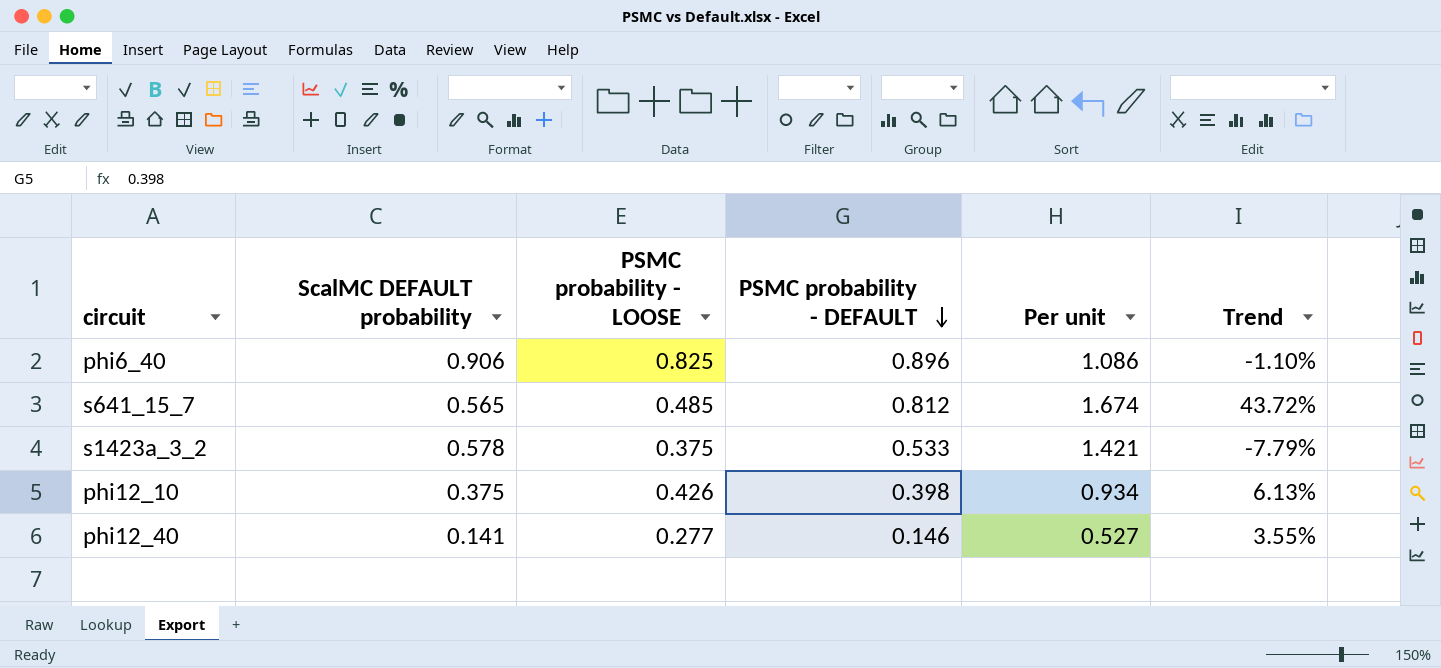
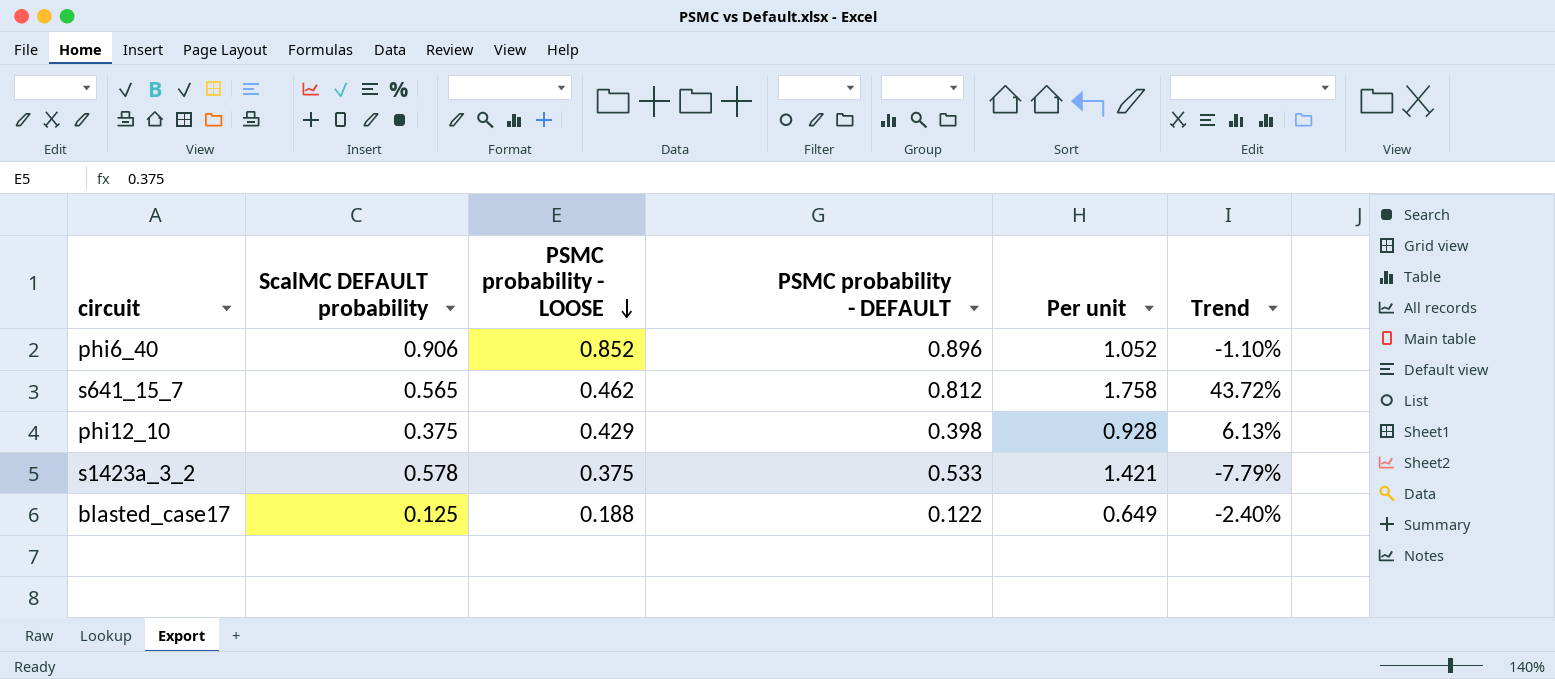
row order: PSMC probability - DEFAULT descending -> PSMC probability - LOOSE descending
row phi12_40: 0.141 | 0.277 | 0.146 | 0.527 | 3.55% -> none
phi6_40 | PSMC probability - LOOSE: 0.825 -> 0.852
phi6_40 | Per unit: 1.086 -> 1.052
s641_15_7 | PSMC probability - LOOSE: 0.485 -> 0.462
s641_15_7 | Per unit: 1.674 -> 1.758
phi12_10 | PSMC probability - LOOSE: 0.426 -> 0.429
phi12_10 | Per unit: 0.934 -> 0.928
row blasted_case17: none -> 0.125 | 0.188 | 0.122 | 0.649 | -2.40%

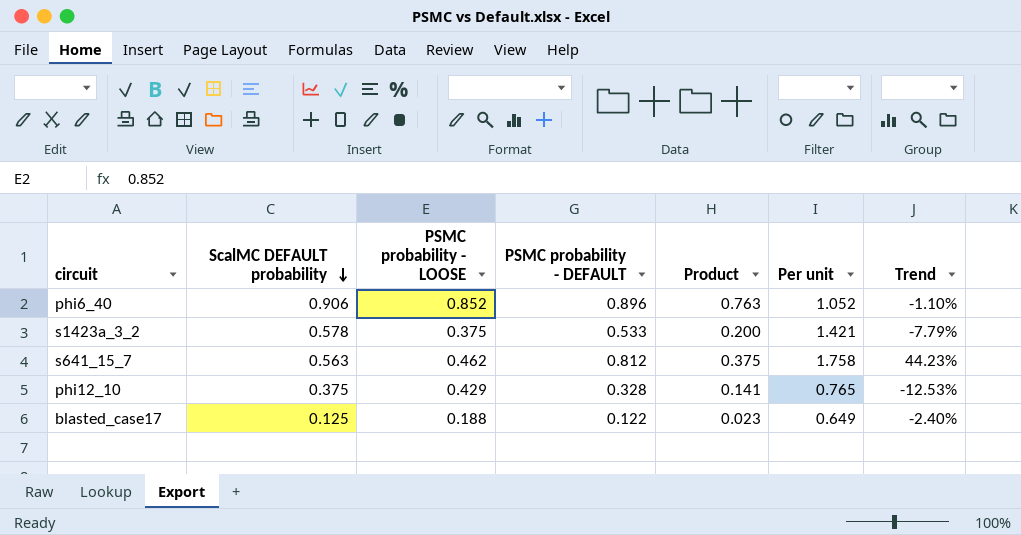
row order: PSMC probability - LOOSE descending -> ScalMC DEFAULT probability descending
column Product | formula: none -> [PSMC probability - LOOSE] * [PSMC probability - DEFAULT]
s641_15_7 | ScalMC DEFAULT probability: 0.565 -> 0.563
s641_15_7 | Trend: 43.72% -> 44.23%
phi12_10 | PSMC probability - DEFAULT: 0.398 -> 0.328
phi12_10 | Per unit: 0.928 -> 0.765
phi12_10 | Trend: 6.13% -> -12.53%

